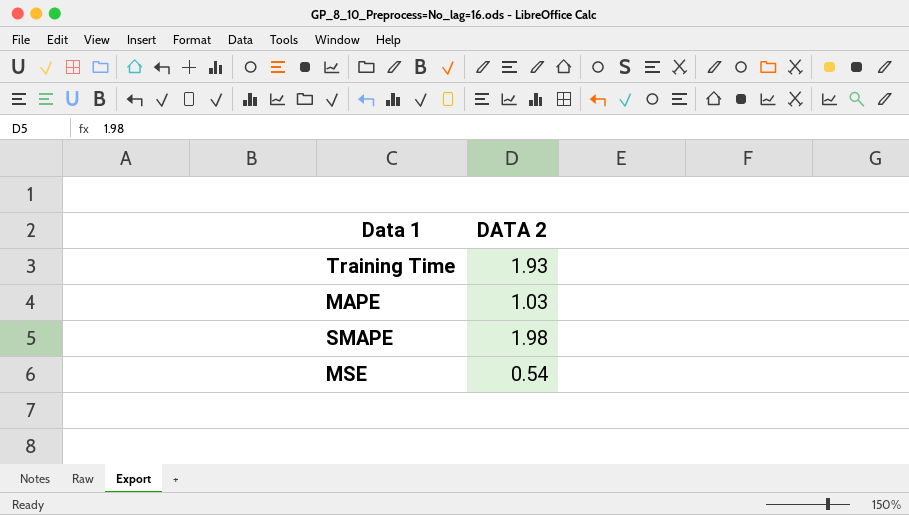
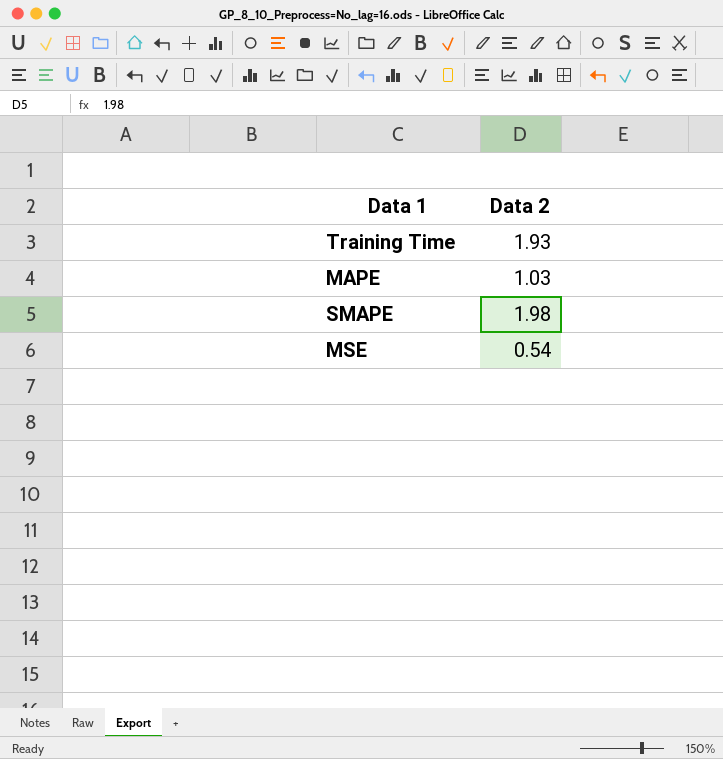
column name: DATA 2 -> Data 2

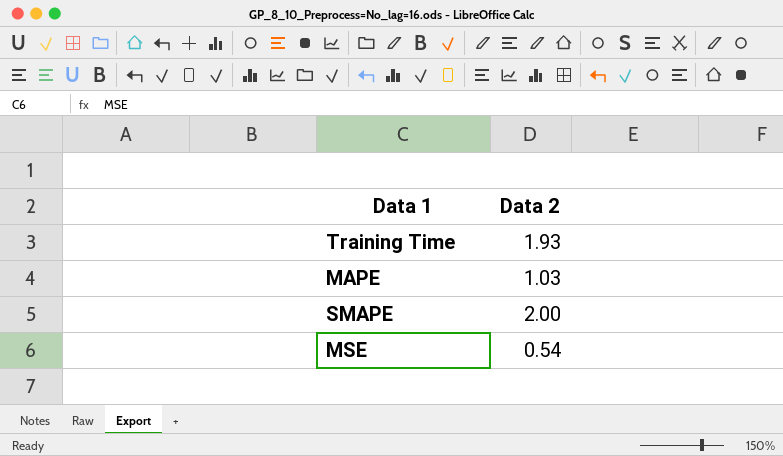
SMAPE | Data 2: 1.98 -> 2.00

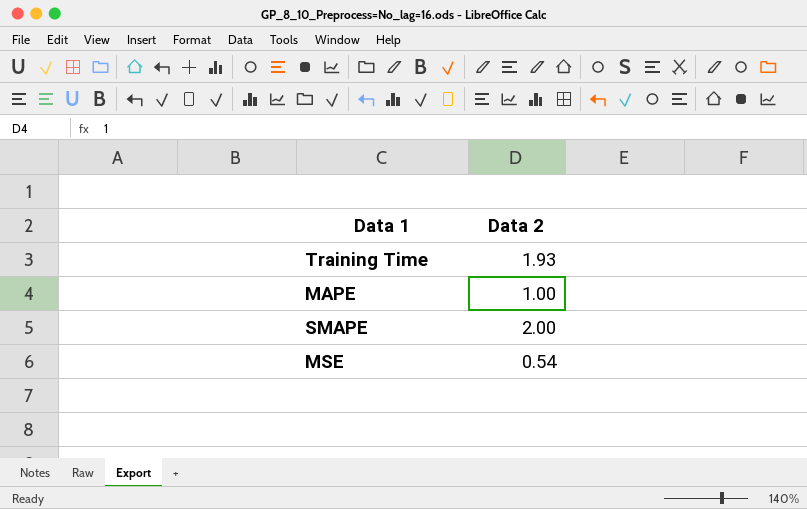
MAPE | Data 2: 1.03 -> 1.00

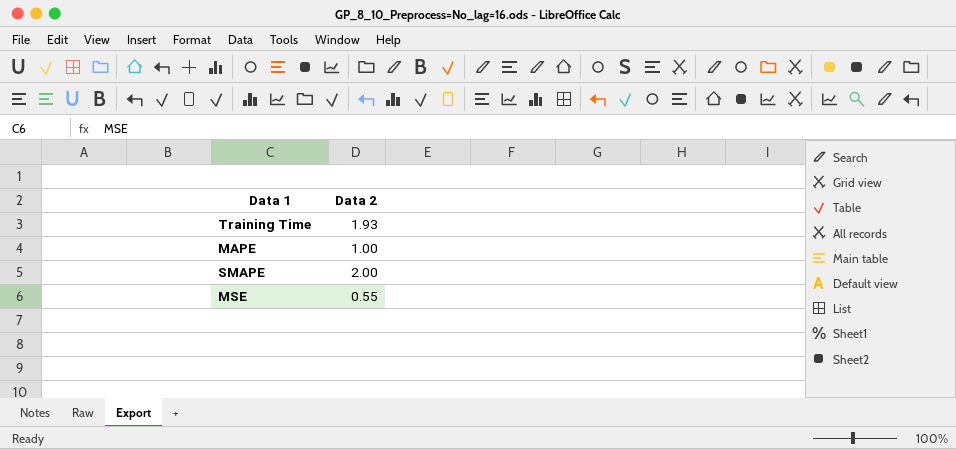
MSE | Data 2: 0.54 -> 0.55

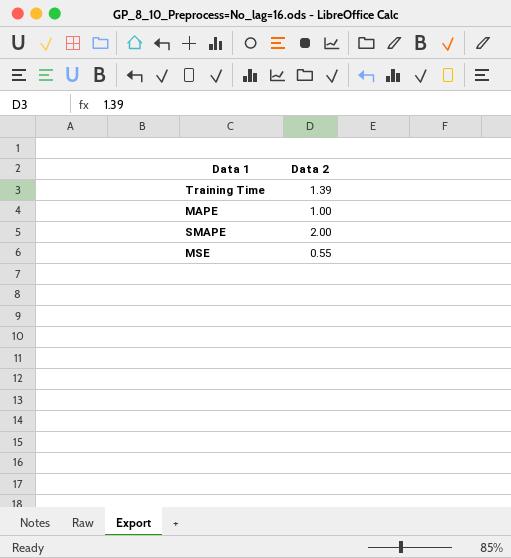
Training Time | Data 2: 1.93 -> 1.39

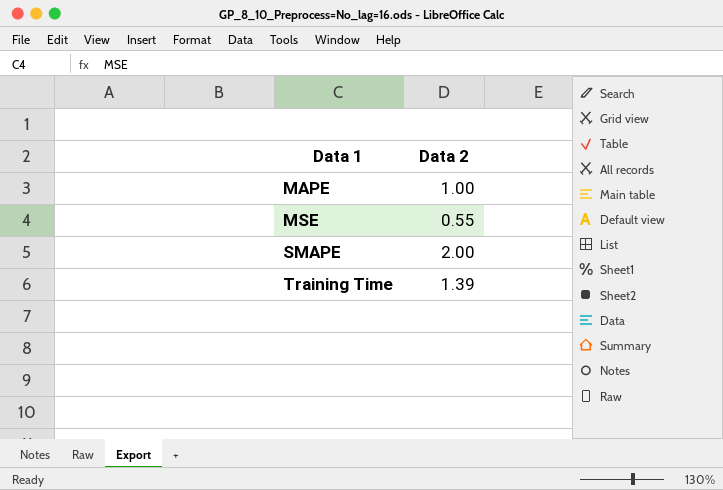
row order: none -> Data 1 ascending

